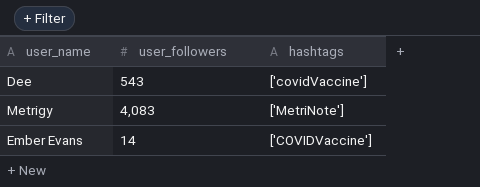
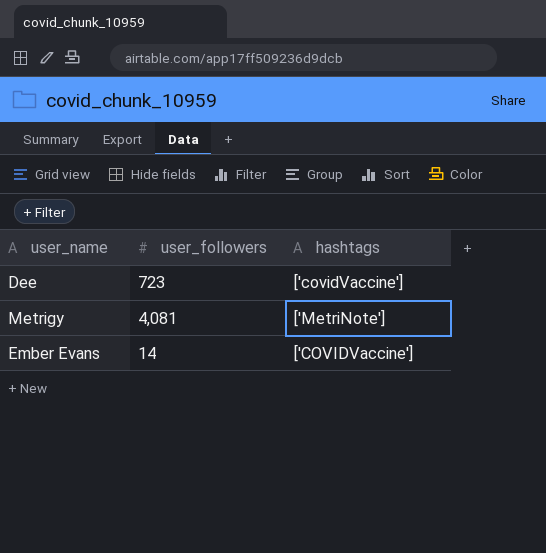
Dee | user_followers: 543 -> 723
Metrigy | user_followers: 4,083 -> 4,081

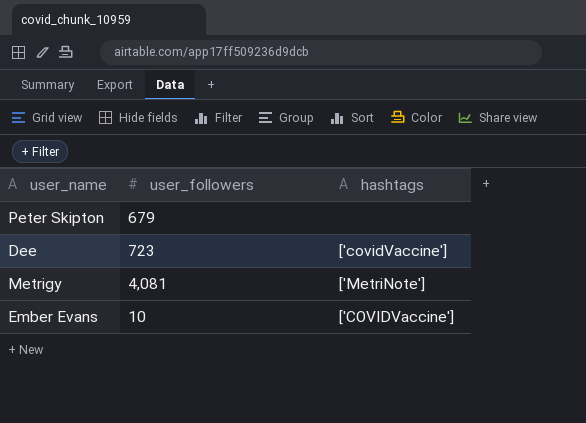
row Peter Skipton: none -> 679 | none
Ember Evans | user_followers: 14 -> 10

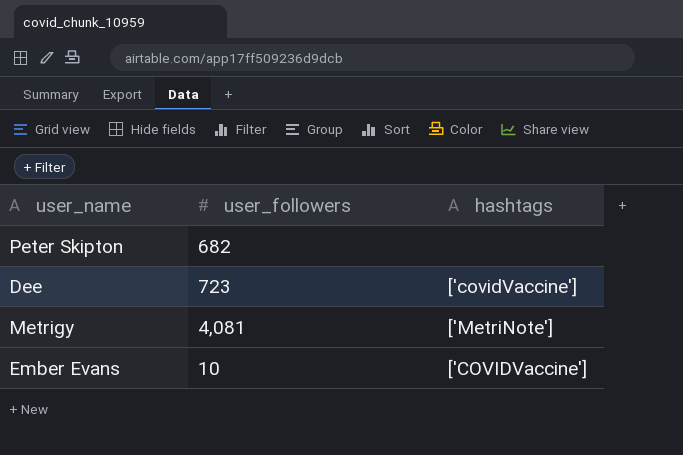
Peter Skipton | user_followers: 679 -> 682

